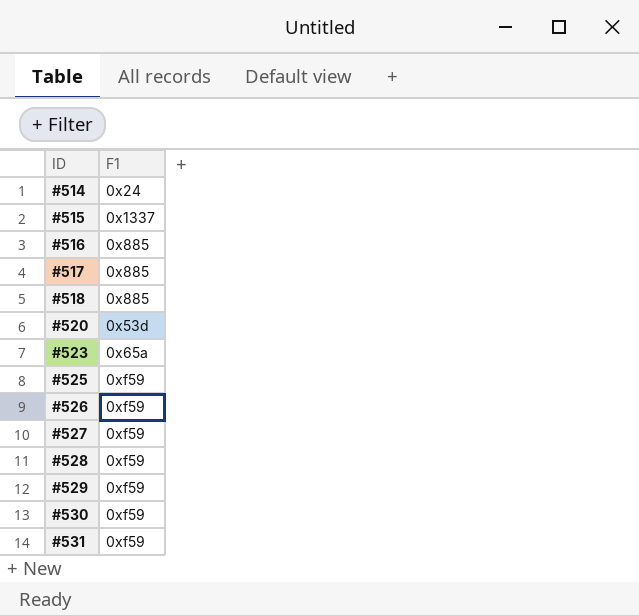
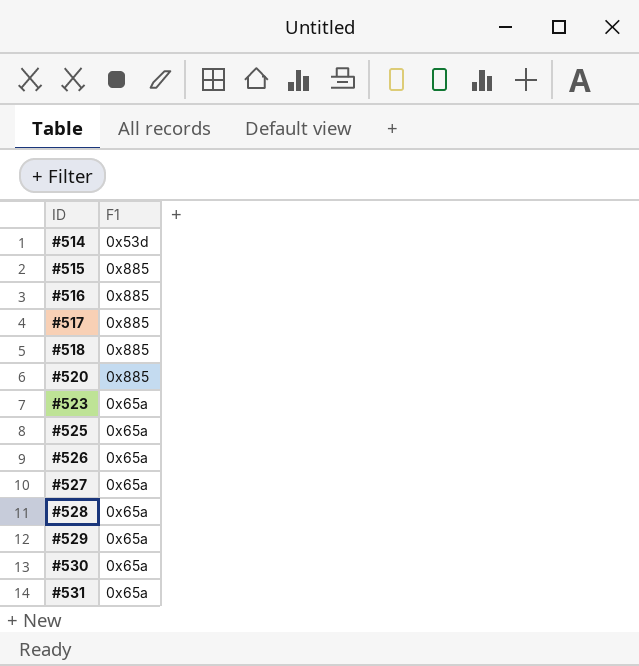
#514 | F1: 0x24 -> 0x53d
#515 | F1: 0x1337 -> 0x885
#520 | F1: 0x53d -> 0x885
#525 | F1: 0xf59 -> 0x65a
#526 | F1: 0xf59 -> 0x65a
#527 | F1: 0xf59 -> 0x65a
#528 | F1: 0xf59 -> 0x65a
#529 | F1: 0xf59 -> 0x65a
#530 | F1: 0xf59 -> 0x65a
#531 | F1: 0xf59 -> 0x65a

